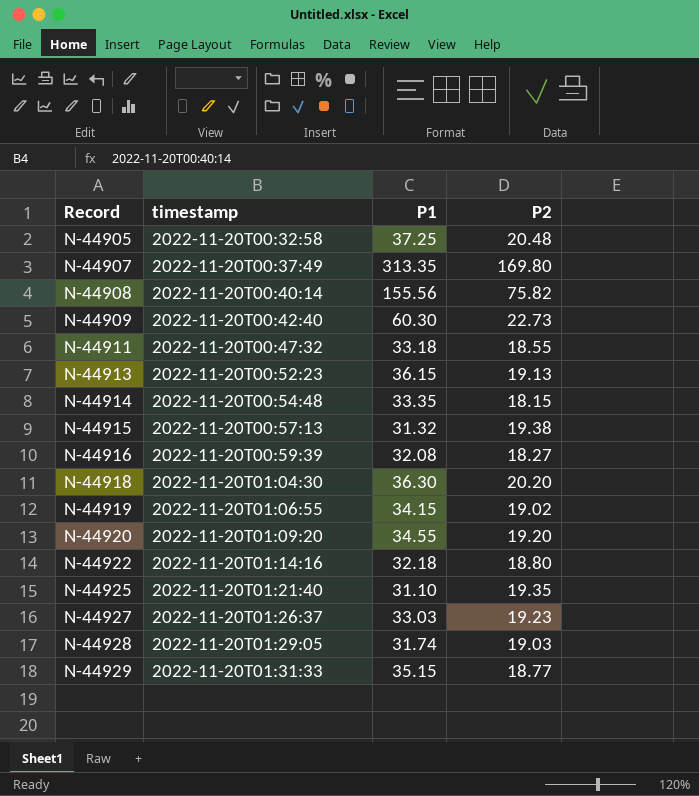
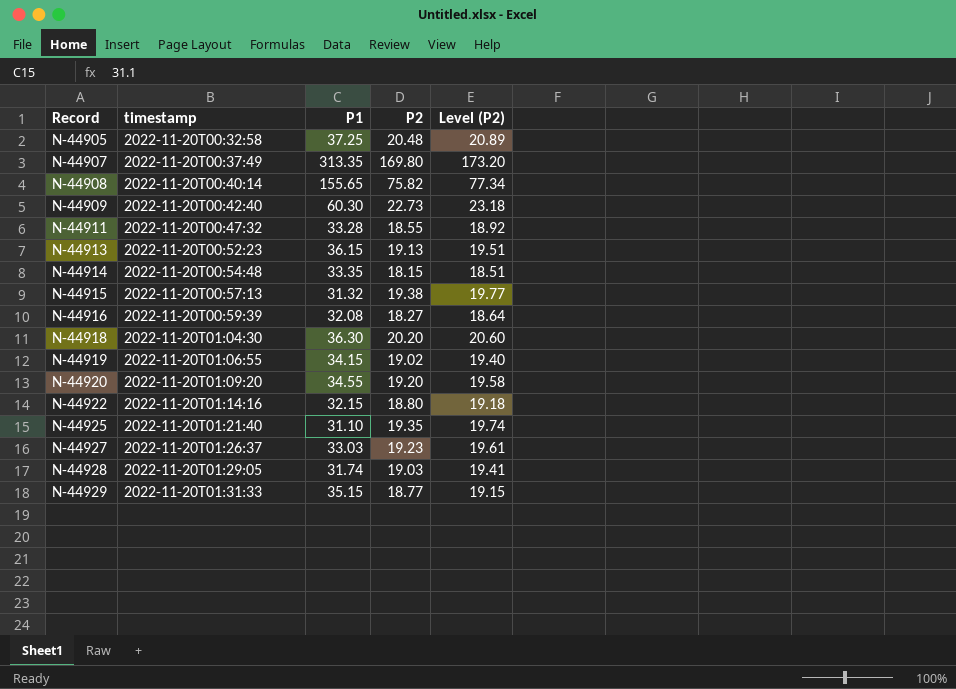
column Level (P2) | formula: none -> [P2] * 1.02
N-44908 | P1: 155.56 -> 155.65
N-44911 | P1: 33.18 -> 33.28
N-44922 | P1: 32.18 -> 32.15

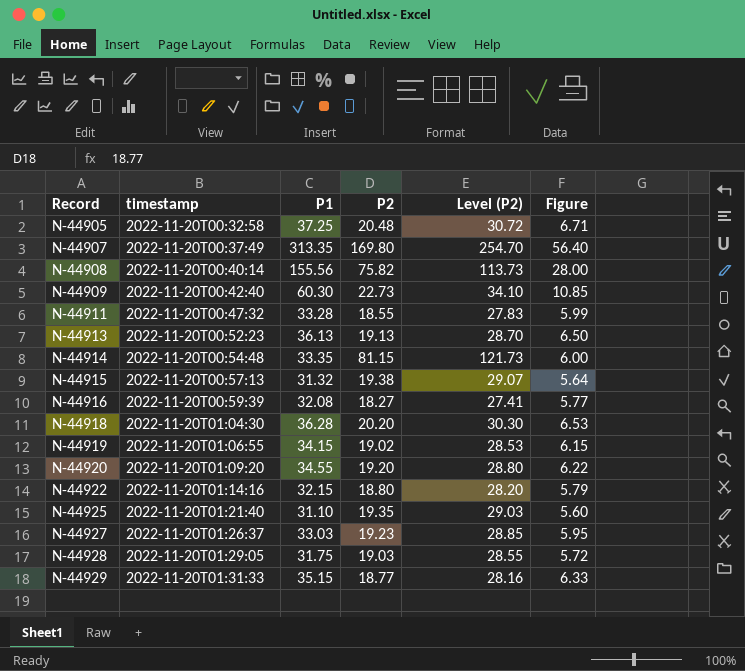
column Level (P2) | formula: [P2] * 1.02 -> [P2] * 1.5
column Figure | formula: none -> [P1] * 0.18
N-44908 | P1: 155.65 -> 155.56
N-44913 | P1: 36.15 -> 36.13
N-44914 | P2: 18.15 -> 81.15
N-44918 | P1: 36.30 -> 36.28
N-44928 | P1: 31.74 -> 31.75

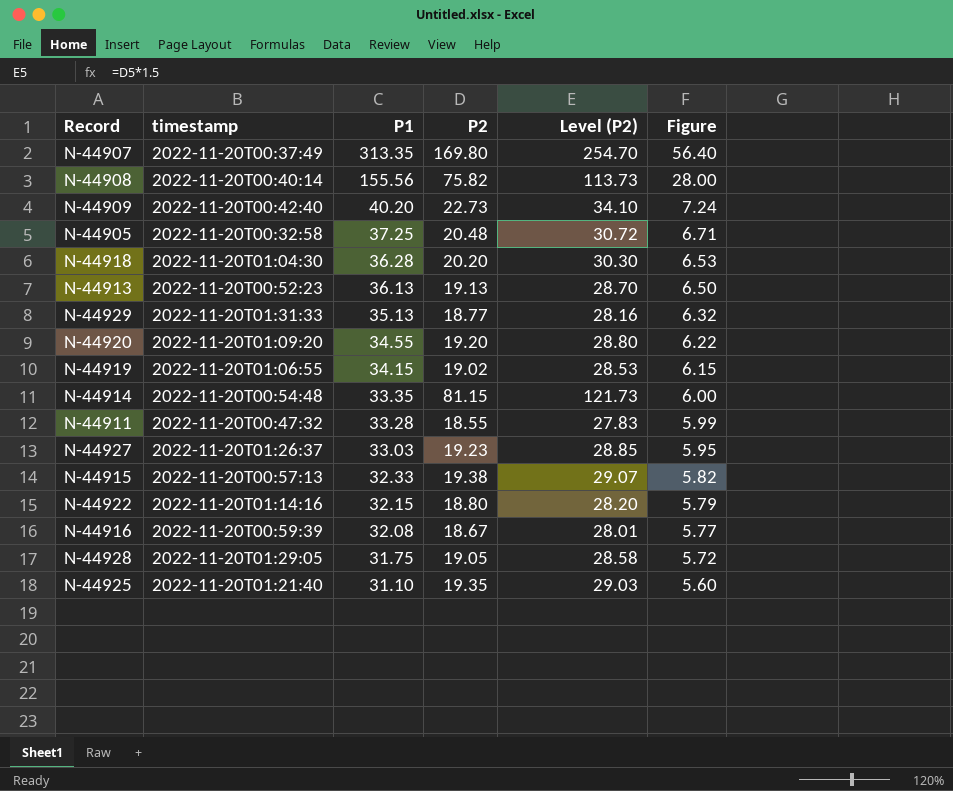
row order: Record ascending -> P1 descending
N-44909 | P1: 60.30 -> 40.20
N-44909 | Figure: 10.85 -> 7.24
N-44929 | P1: 35.15 -> 35.13
N-44929 | Figure: 6.33 -> 6.32
N-44915 | P1: 31.32 -> 32.33
N-44915 | Figure: 5.64 -> 5.82
N-44916 | P2: 18.27 -> 18.67
N-44916 | Level (P2): 27.41 -> 28.01
N-44928 | P2: 19.03 -> 19.05
N-44928 | Level (P2): 28.55 -> 28.58

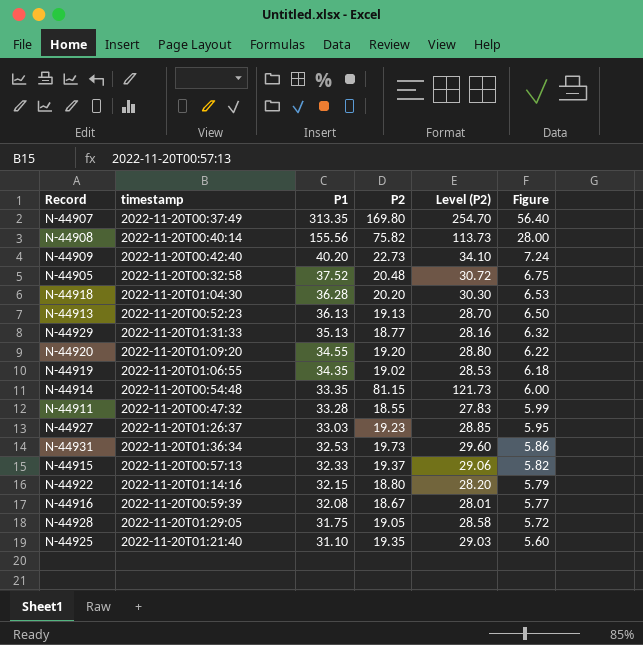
N-44905 | P1: 37.25 -> 37.52
N-44905 | Figure: 6.71 -> 6.75
N-44919 | P1: 34.15 -> 34.35
N-44919 | Figure: 6.15 -> 6.18
row N-44931: none -> 2022-11-20T01:36:34 | 32.53 | 19.73 | 29.60 | 5.86
N-44915 | P2: 19.38 -> 19.37
N-44915 | Level (P2): 29.07 -> 29.06

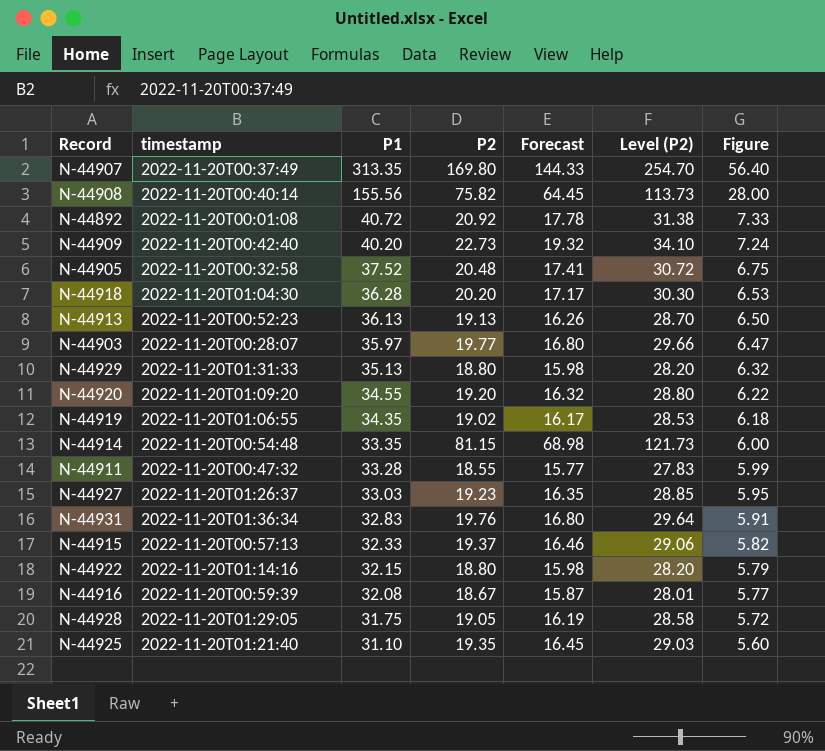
column Forecast | formula: none -> [P2] * 0.85
row N-44892: none -> 2022-11-20T00:01:08 | 40.72 | 20.92 | 17.78 | 31.38 | 7.33
row N-44903: none -> 2022-11-20T00:28:07 | 35.97 | 19.77 | 16.80 | 29.66 | 6.47
N-44929 | P2: 18.77 -> 18.80
N-44929 | Level (P2): 28.16 -> 28.20
N-44931 | P1: 32.53 -> 32.83
N-44931 | P2: 19.73 -> 19.76
N-44931 | Level (P2): 29.60 -> 29.64
N-44931 | Figure: 5.86 -> 5.91

